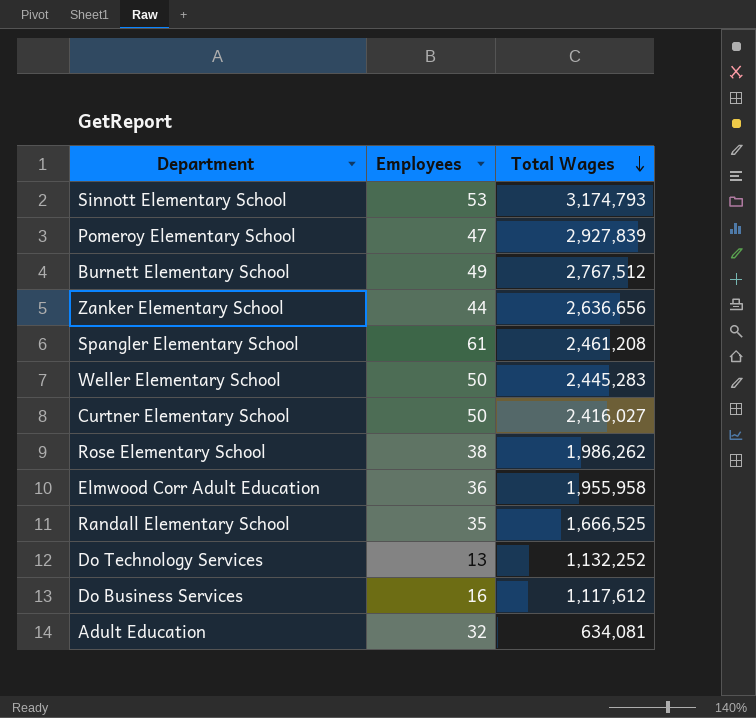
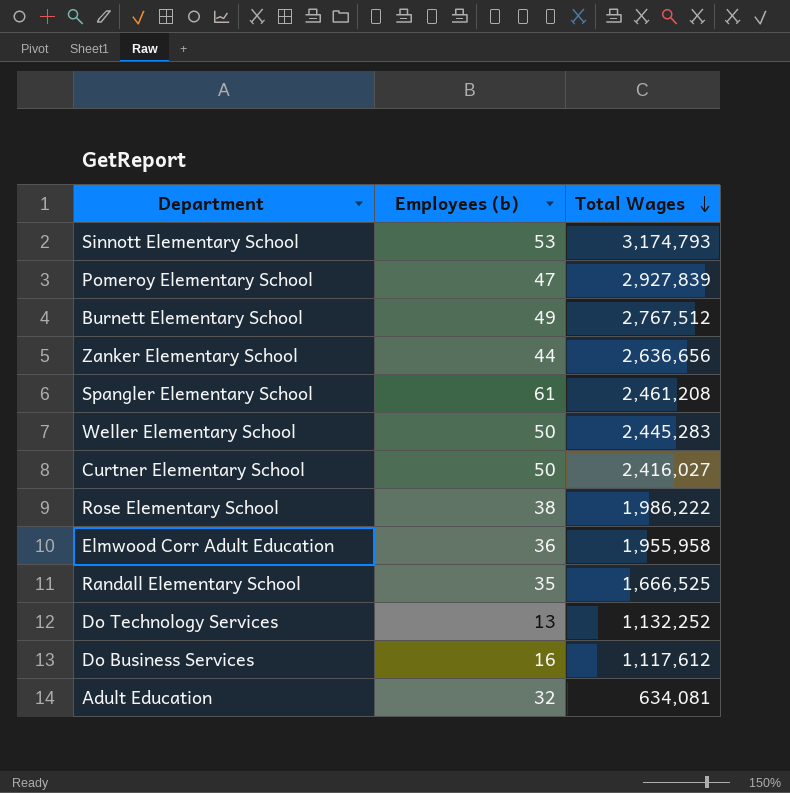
column name: Employees -> Employees (b)
Rose Elementary School | Total Wages: 1,986,262 -> 1,986,222

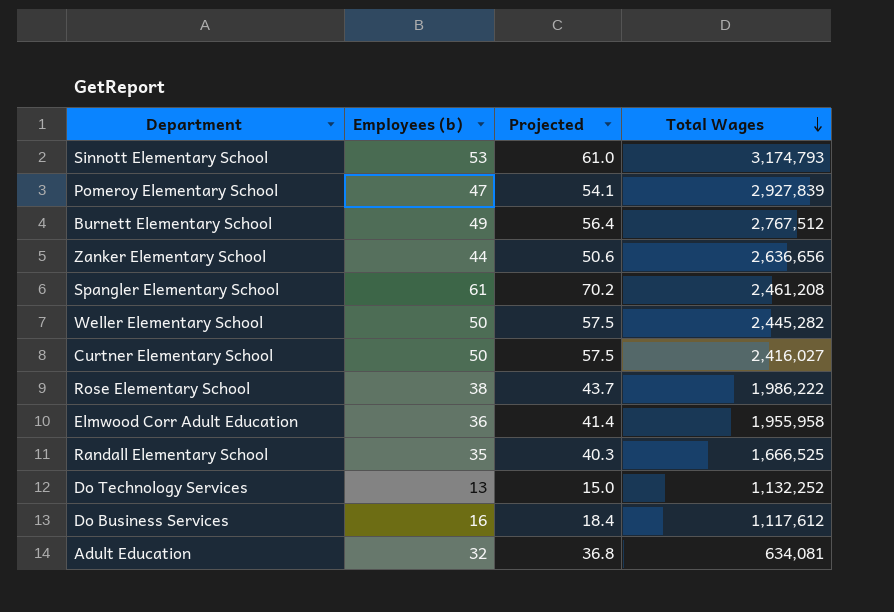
column Projected | formula: none -> [Employees (b)] * 1.15
Weller Elementary School | Total Wages: 2,445,283 -> 2,445,282

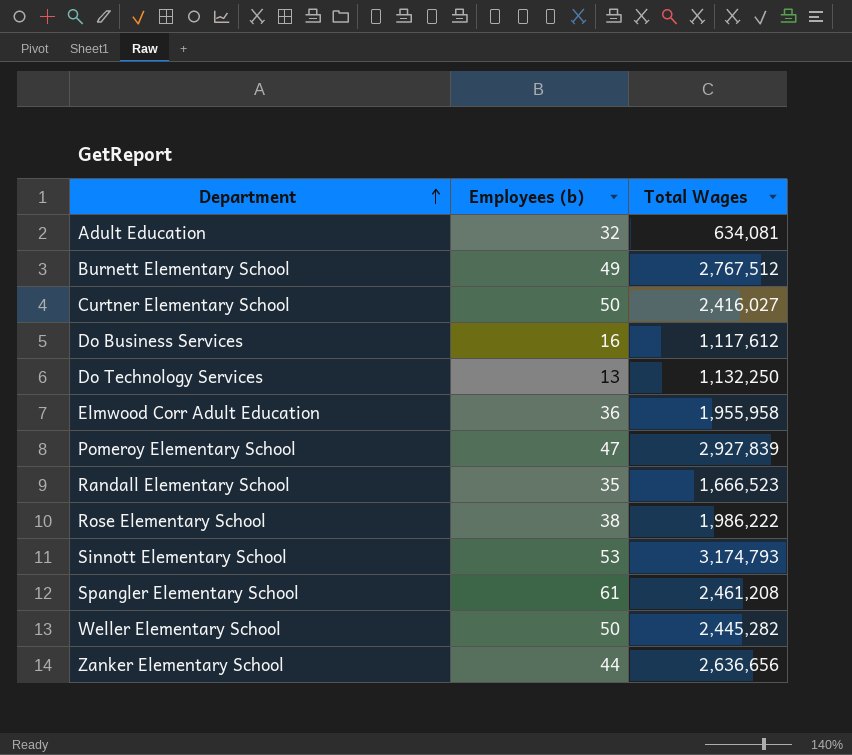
row order: Total Wages descending -> Department ascending
column Projected | formula: [Employees (b)] * 1.15 -> none
Do Technology Services | Total Wages: 1,132,252 -> 1,132,250
Randall Elementary School | Total Wages: 1,666,525 -> 1,666,523

